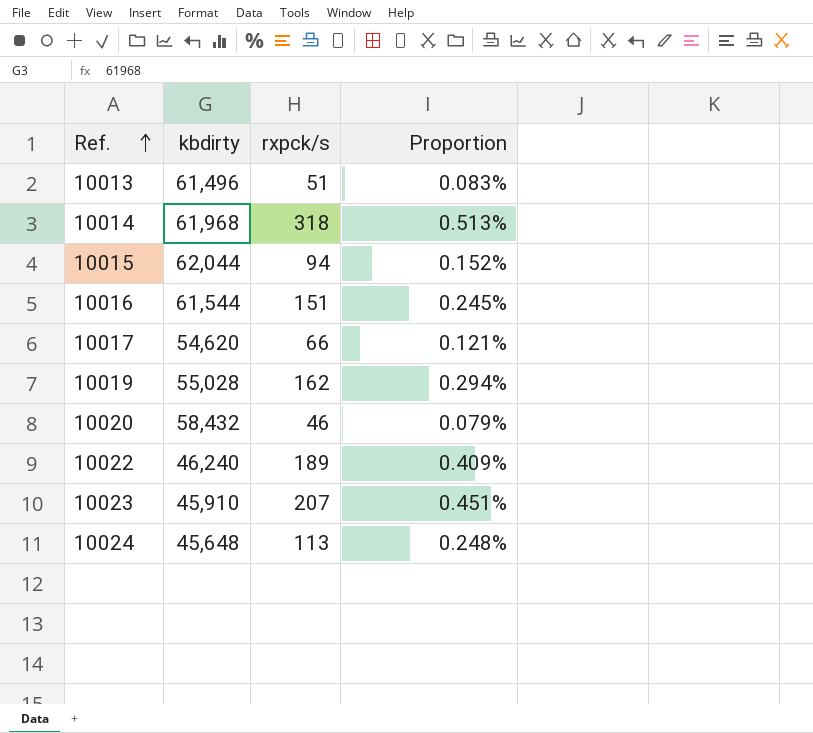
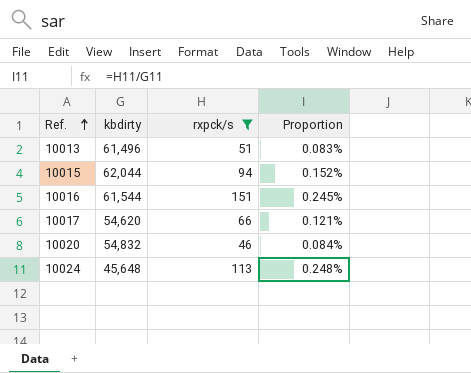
filter: none -> rxpck/s <= 151
10020 | kbdirty: 58,432 -> 54,832
10020 | Proportion: 0.079% -> 0.084%

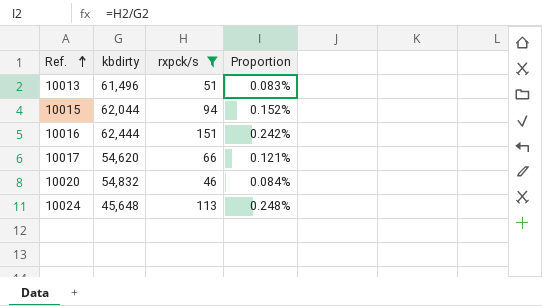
10016 | kbdirty: 61,544 -> 62,444
10016 | Proportion: 0.245% -> 0.242%

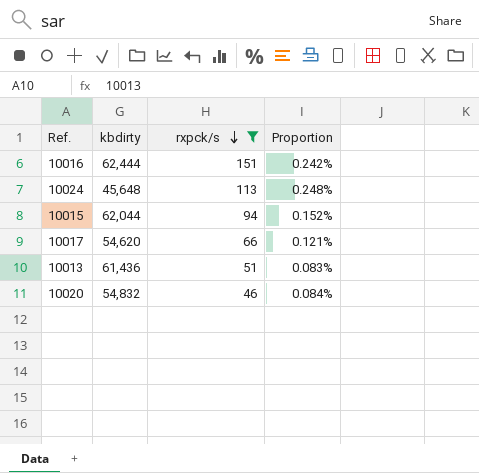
row order: Ref. ascending -> rxpck/s descending
10013 | kbdirty: 61,496 -> 61,436

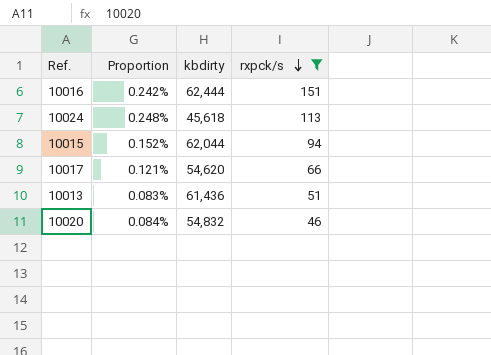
column Proportion | position: 4 -> 2
10024 | kbdirty: 45,648 -> 45,618

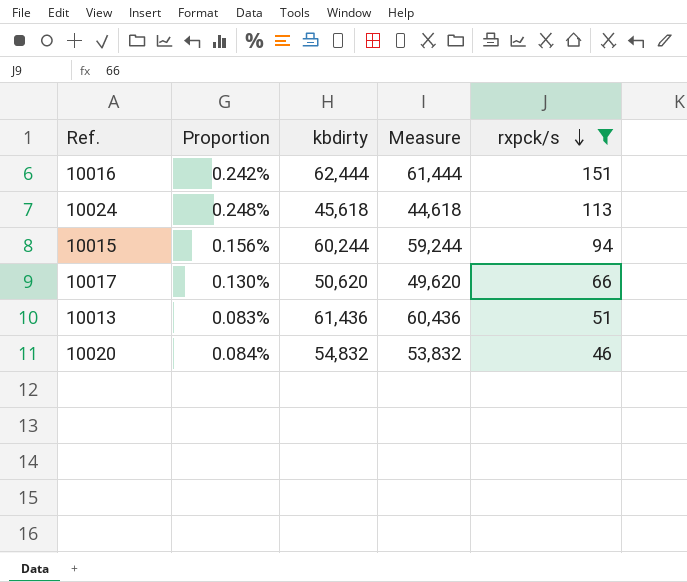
column Measure | formula: none -> [kbdirty] - 1000
10015 | Proportion: 0.152% -> 0.156%
10015 | kbdirty: 62,044 -> 60,244
10017 | Proportion: 0.121% -> 0.130%
10017 | kbdirty: 54,620 -> 50,620

